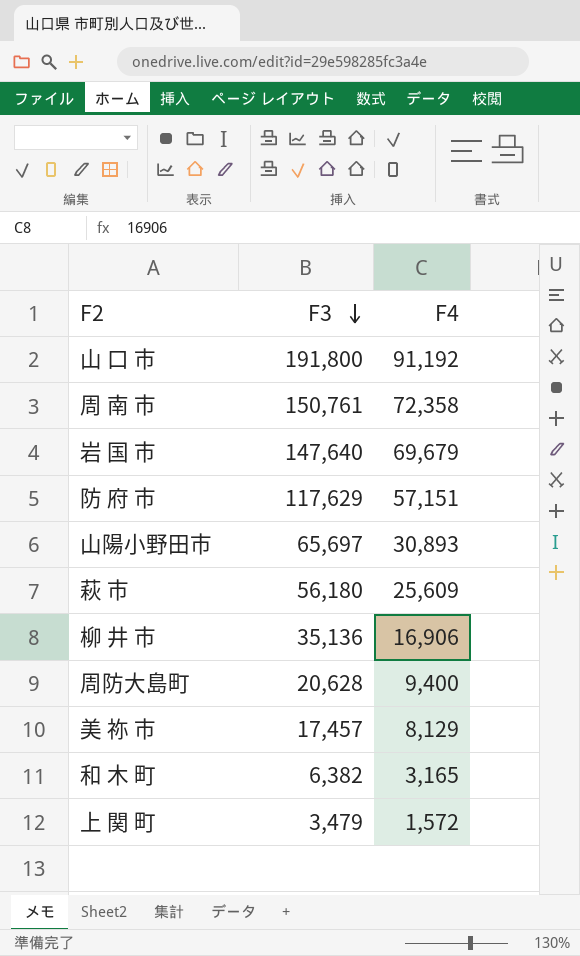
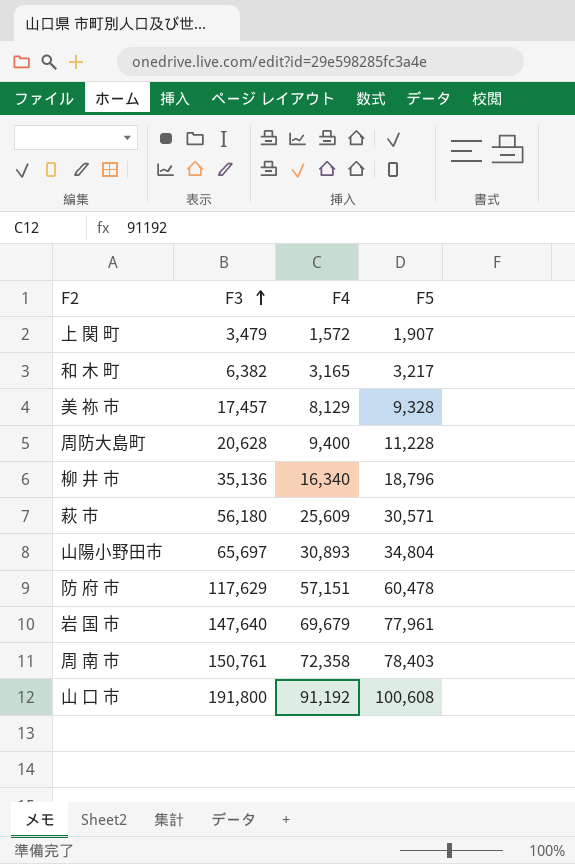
row order: F3 descending -> F3 ascending
column F5 | formula: none -> [F3] - [F4]
柳 井 市 | F4: 16,906 -> 16,340

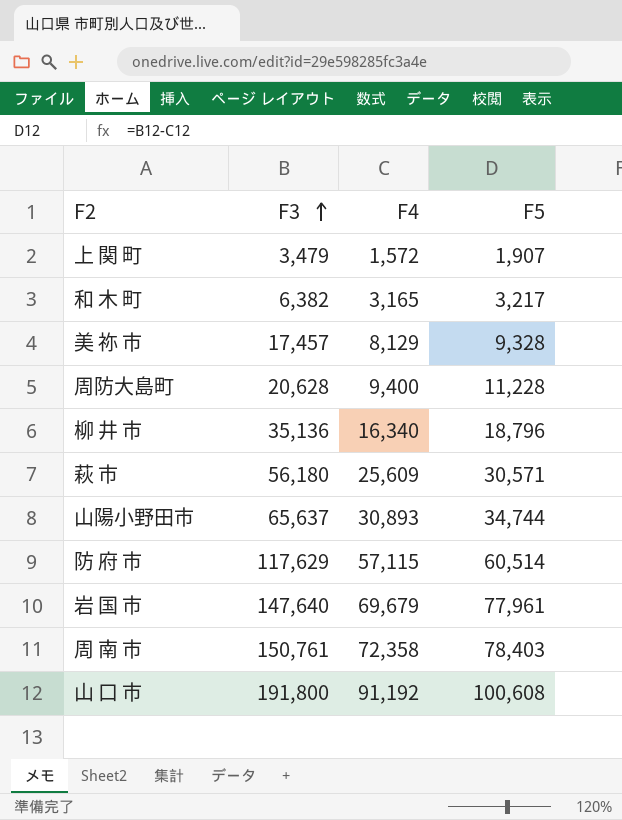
山陽小野田市 | F3: 65,697 -> 65,637
山陽小野田市 | F5: 34,804 -> 34,744
防 府 市 | F4: 57,151 -> 57,115
防 府 市 | F5: 60,478 -> 60,514

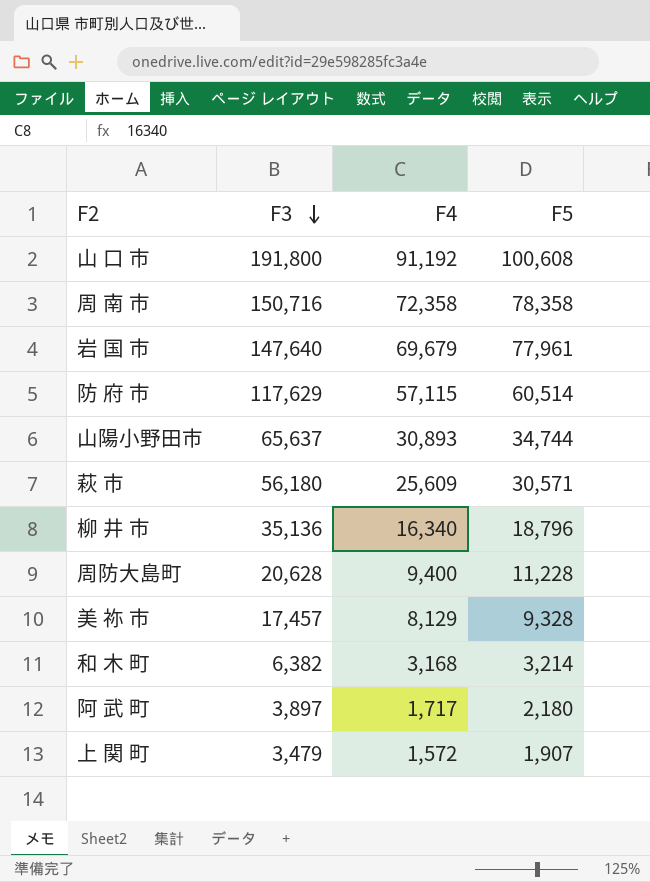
row order: F3 ascending -> F3 descending
周 南 市 | F3: 150,761 -> 150,716
周 南 市 | F5: 78,403 -> 78,358
和 木 町 | F4: 3,165 -> 3,168
和 木 町 | F5: 3,217 -> 3,214
row 阿 武 町: none -> 3,897 | 1,717 | 2,180

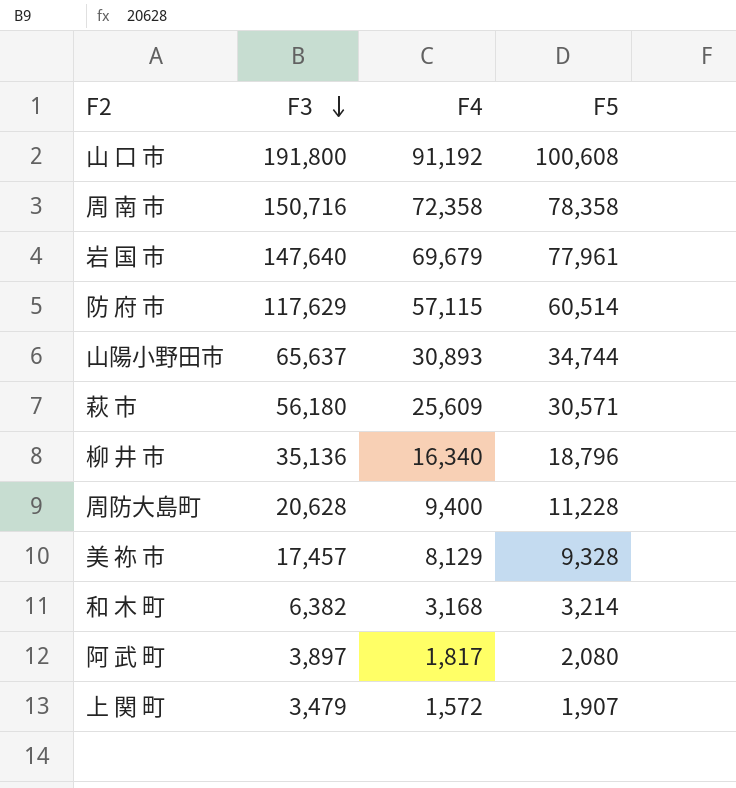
阿 武 町 | F4: 1,717 -> 1,817
阿 武 町 | F5: 2,180 -> 2,080

